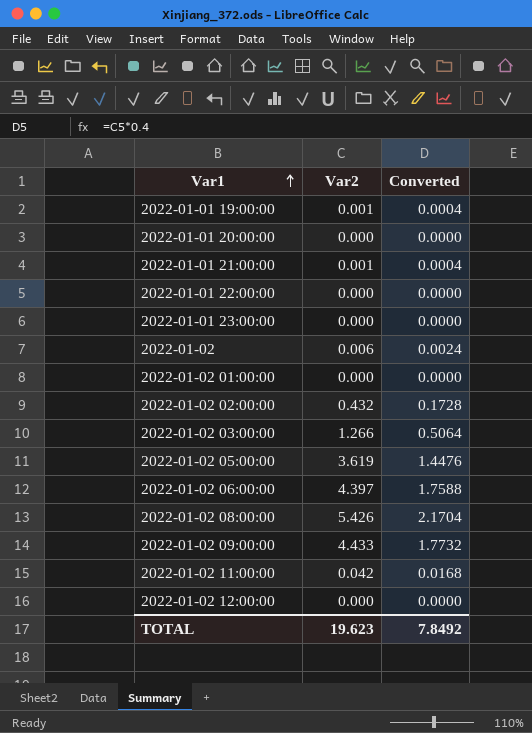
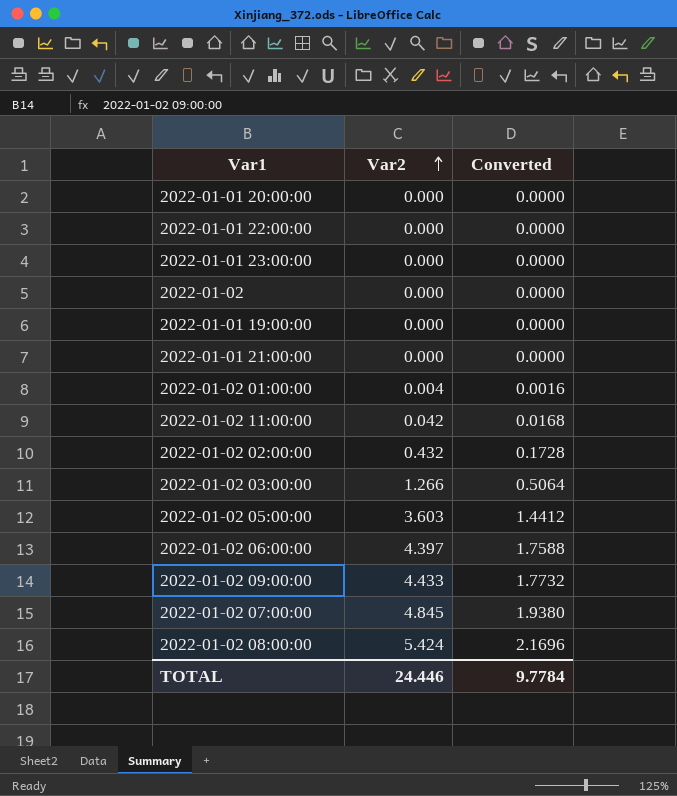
row order: Var1 ascending -> Var2 ascending
row 2022-01-02 12:00:00: 0.000 | 0.0000 -> none
2022-01-02 | Var2: 0.006 -> 0.000
2022-01-02 | Converted: 0.0024 -> 0.0000
2022-01-01 19:00:00 | Var2: 0.001 -> 0.000
2022-01-01 19:00:00 | Converted: 0.0004 -> 0.0000
2022-01-01 21:00:00 | Var2: 0.001 -> 0.000
2022-01-01 21:00:00 | Converted: 0.0004 -> 0.0000
2022-01-02 01:00:00 | Var2: 0.000 -> 0.004
2022-01-02 01:00:00 | Converted: 0.0000 -> 0.0016
2022-01-02 05:00:00 | Var2: 3.619 -> 3.603
2022-01-02 05:00:00 | Converted: 1.4476 -> 1.4412
row 2022-01-02 07:00:00: none -> 4.845 | 1.9380
2022-01-02 08:00:00 | Var2: 5.426 -> 5.424
2022-01-02 08:00:00 | Converted: 2.1704 -> 2.1696
TOTAL | Var2: 19.623 -> 24.446
TOTAL | Converted: 7.8492 -> 9.7784

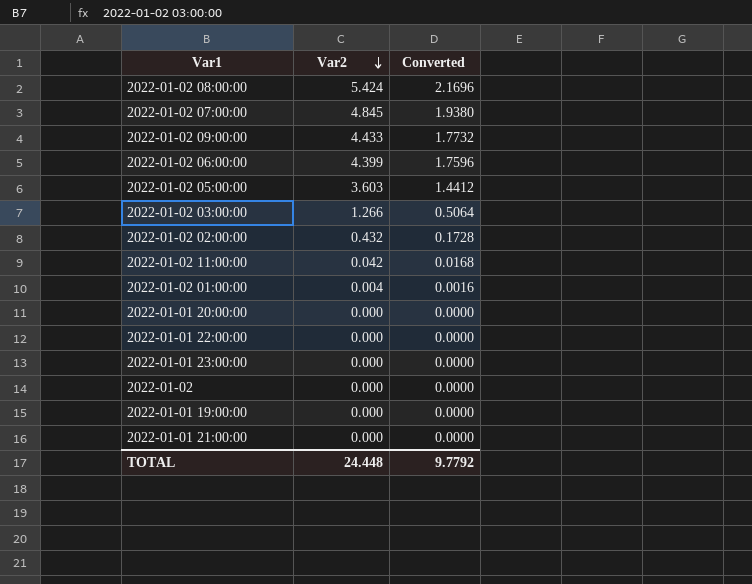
row order: Var2 ascending -> Var2 descending
2022-01-02 06:00:00 | Var2: 4.397 -> 4.399
2022-01-02 06:00:00 | Converted: 1.7588 -> 1.7596
TOTAL | Var2: 24.446 -> 24.448
TOTAL | Converted: 9.7784 -> 9.7792

